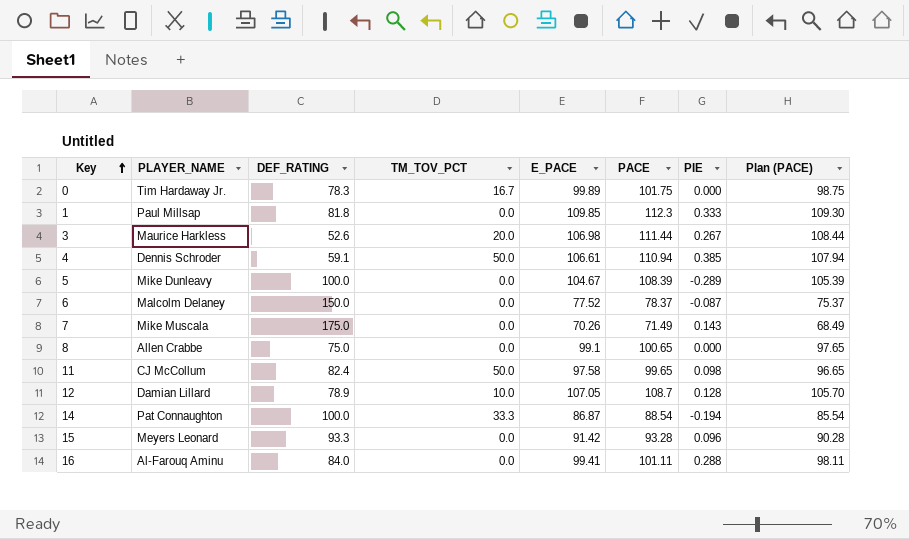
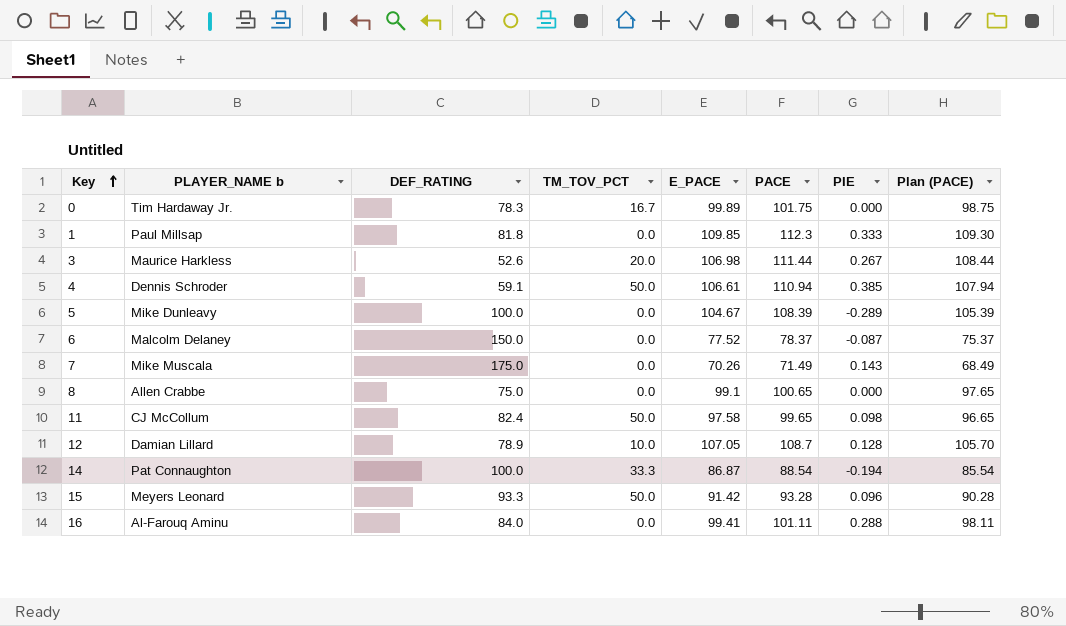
column name: PLAYER_NAME -> PLAYER_NAME b
15 | TM_TOV_PCT: 0.0 -> 50.0

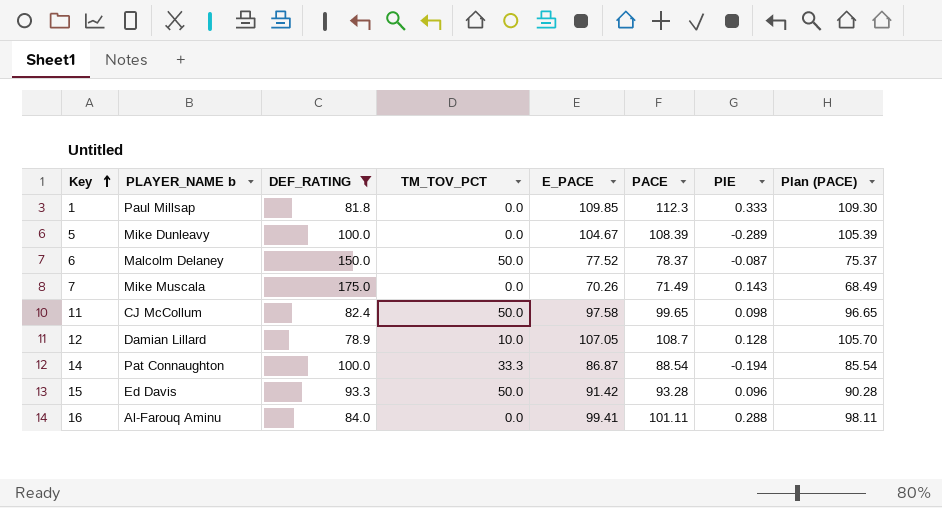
filter: none -> DEF_RATING >= 78.9
6 | TM_TOV_PCT: 0.0 -> 50.0
15 | PLAYER_NAME b: Meyers Leonard -> Ed Davis

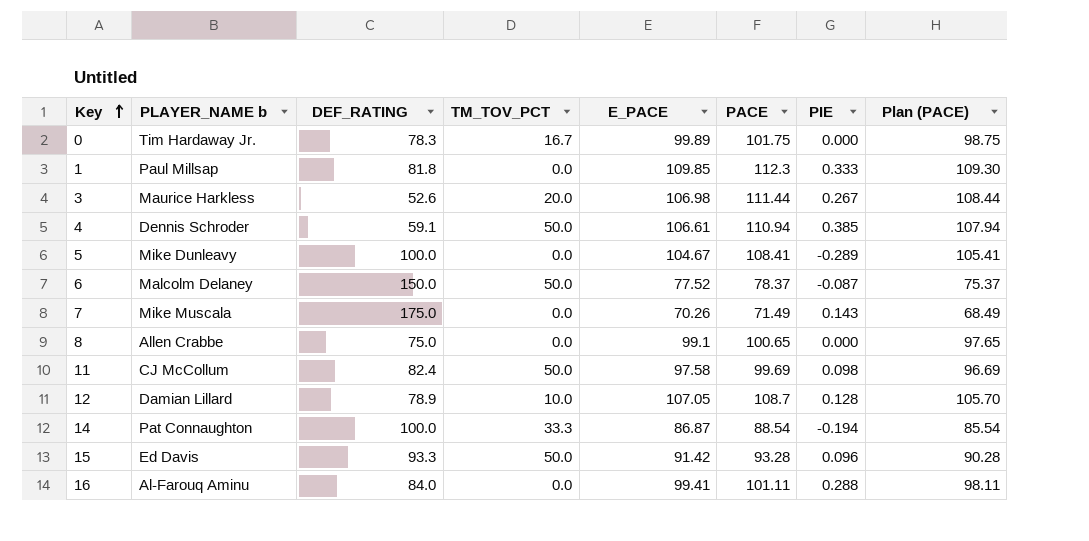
filter: DEF_RATING >= 78.9 -> none
5 | PACE: 108.39 -> 108.41
5 | Plan (PACE): 105.39 -> 105.41
11 | PACE: 99.65 -> 99.69
11 | Plan (PACE): 96.65 -> 96.69

